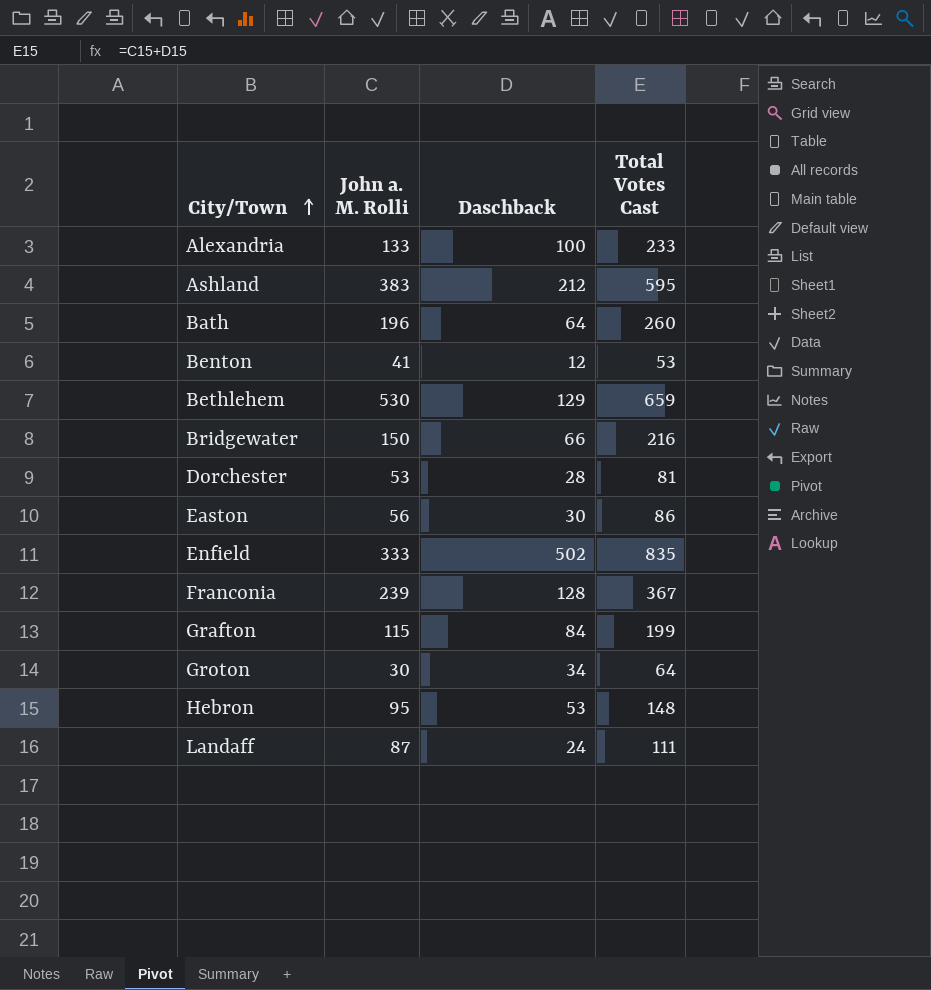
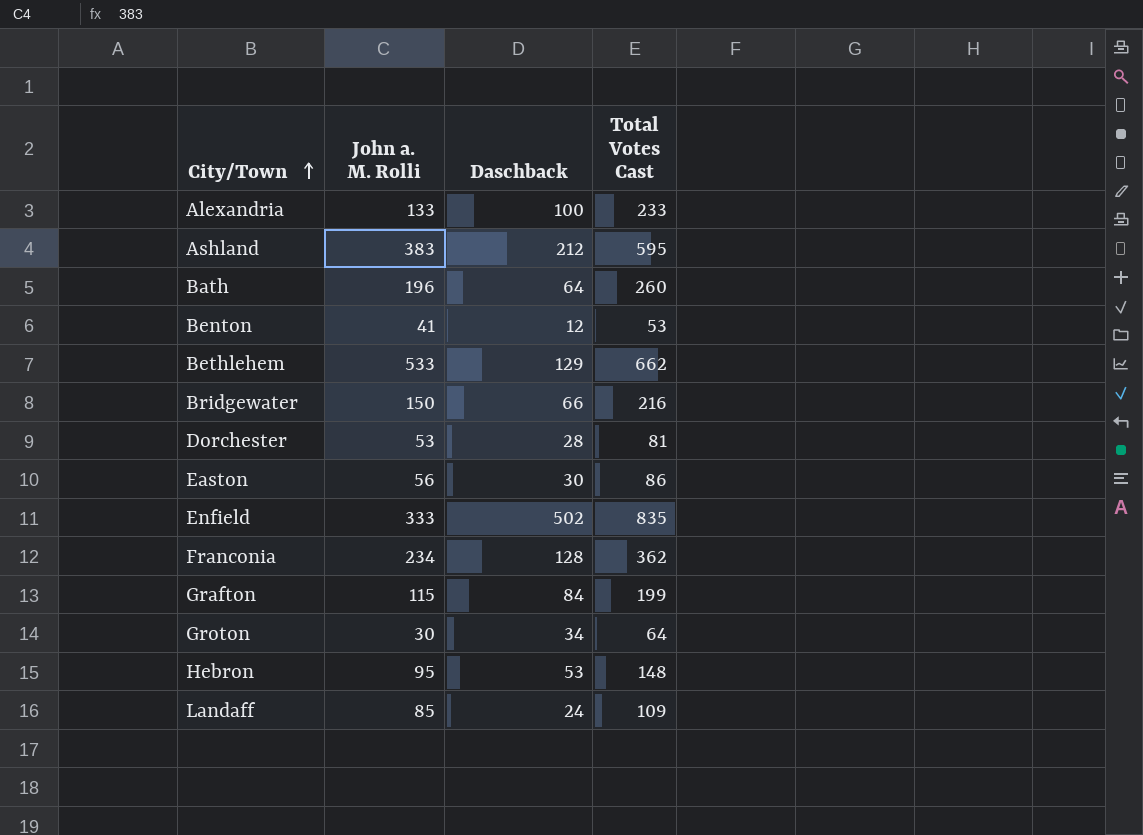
Bethlehem | John a. M. Rolli: 530 -> 533
Bethlehem | Total Votes Cast: 659 -> 662
Franconia | John a. M. Rolli: 239 -> 234
Franconia | Total Votes Cast: 367 -> 362
Landaff | John a. M. Rolli: 87 -> 85
Landaff | Total Votes Cast: 111 -> 109

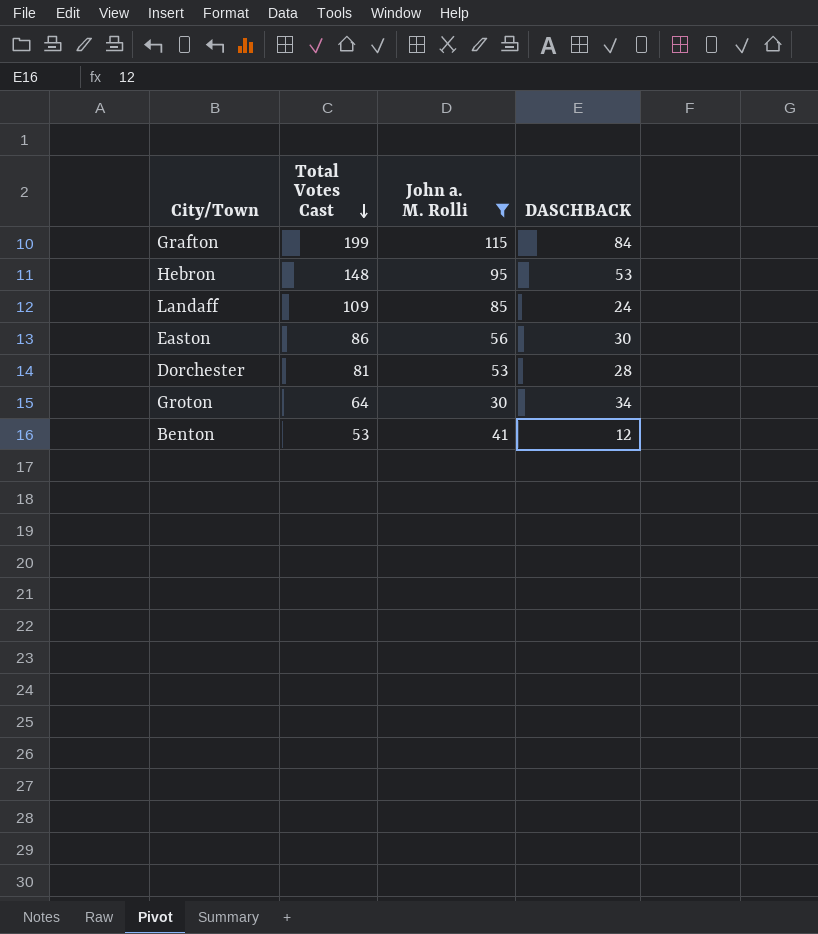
filter: none -> John a. M. Rolli <= 115
row order: City/Town ascending -> Total Votes Cast descending
column Total Votes Cast | position: 4 -> 2
column name: Daschback -> DASCHBACK

